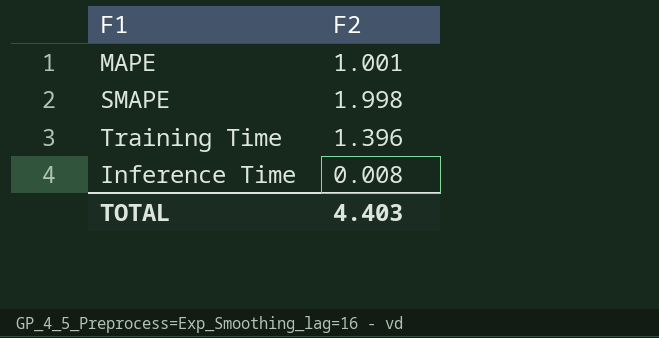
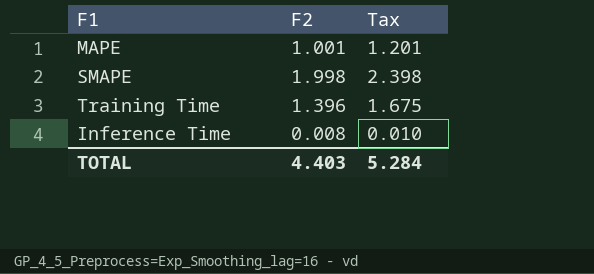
column Tax | formula: none -> [F2] * 1.2

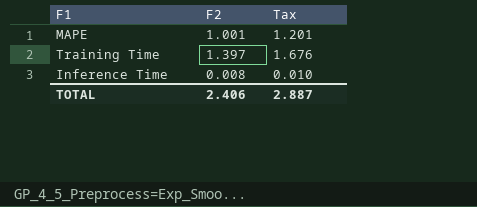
row SMAPE: 1.998 | 2.398 -> none
Training Time | F2: 1.396 -> 1.397
Training Time | Tax: 1.675 -> 1.676
TOTAL | F2: 4.403 -> 2.406
TOTAL | Tax: 5.284 -> 2.887

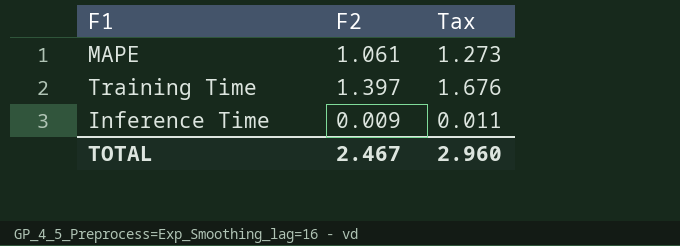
MAPE | F2: 1.001 -> 1.061
MAPE | Tax: 1.201 -> 1.273
Inference Time | F2: 0.008 -> 0.009
Inference Time | Tax: 0.010 -> 0.011
TOTAL | F2: 2.406 -> 2.467
TOTAL | Tax: 2.887 -> 2.960

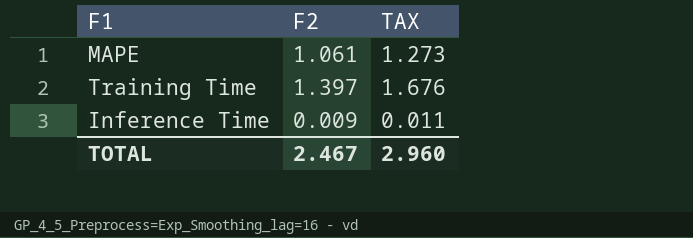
column name: Tax -> TAX

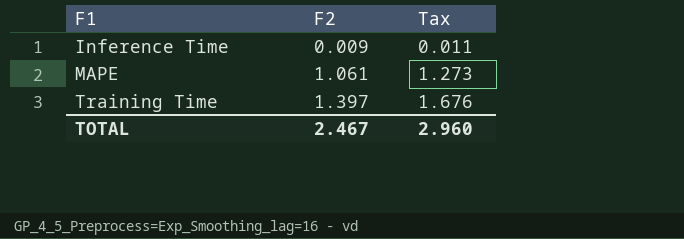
row order: none -> F1 ascending
column name: TAX -> Tax

